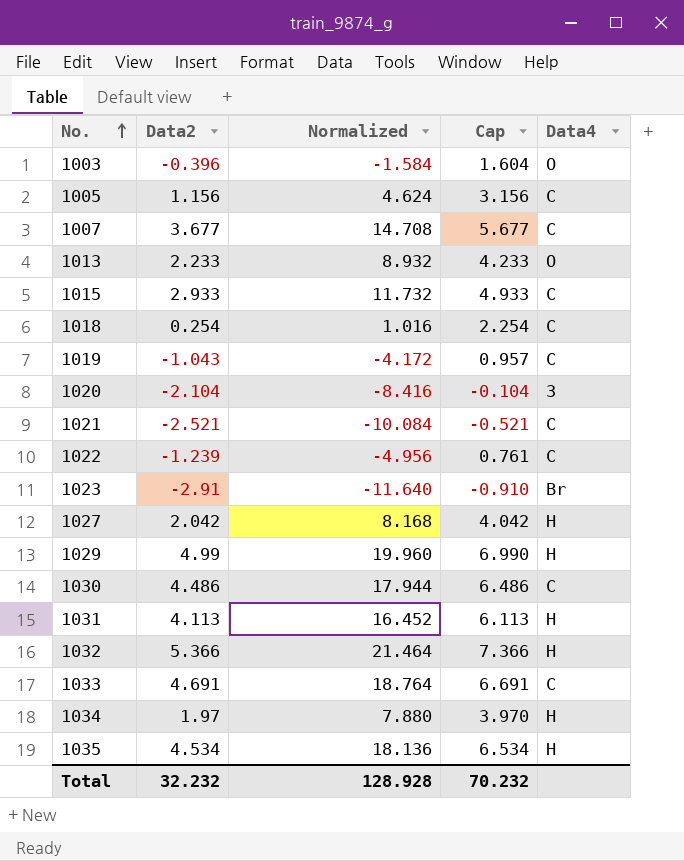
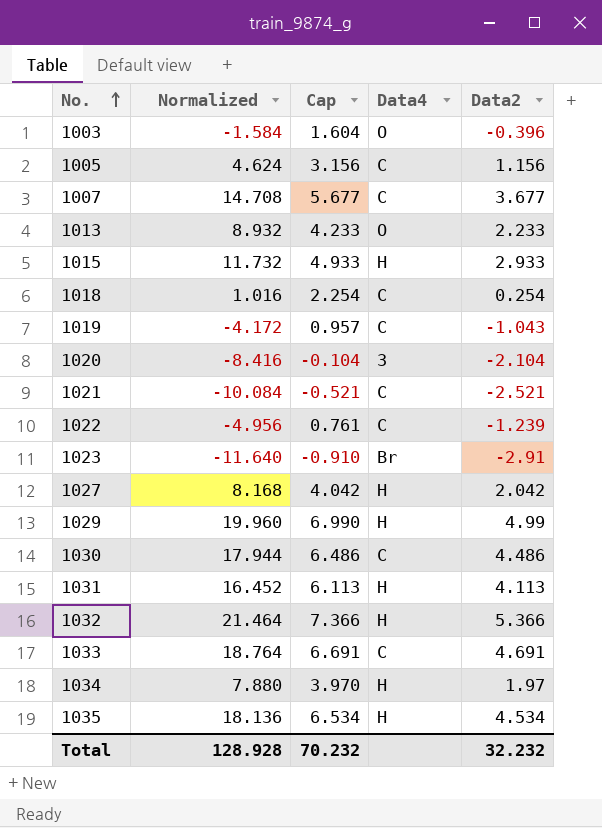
column Data2 | position: 2 -> 5
1015 | Data4: C -> H

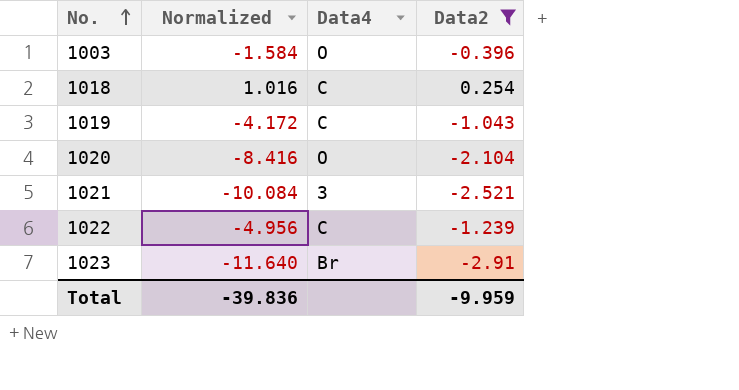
filter: none -> Data2 <= 0.254
column Cap | formula: [Data2] + 2 -> none
1020 | Data4: 3 -> O
1021 | Data4: C -> 3
Total | Normalized: 128.928 -> -39.836
Total | Data2: 32.232 -> -9.959

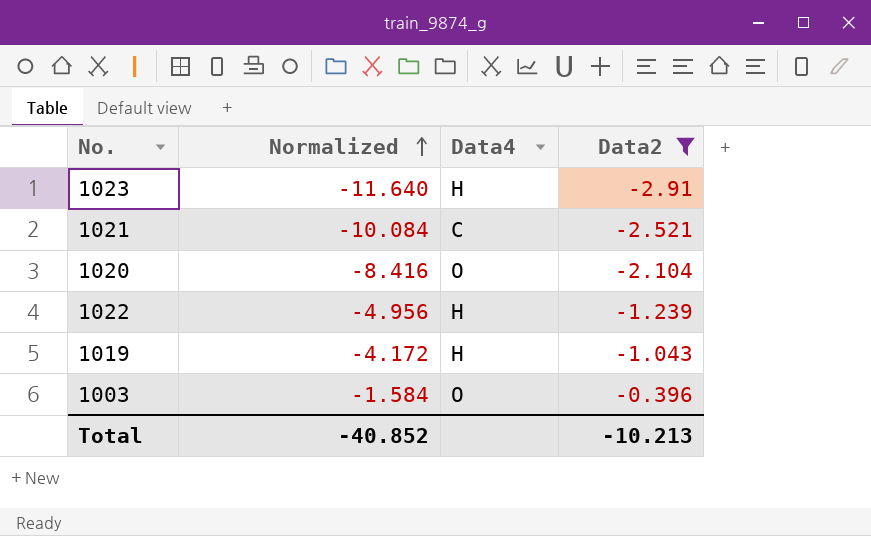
row order: No. ascending -> Normalized ascending
row 1018: 1.016 | C | 0.254 -> none
1023 | Data4: Br -> H
1021 | Data4: 3 -> C
1022 | Data4: C -> H
1019 | Data4: C -> H
Total | Normalized: -39.836 -> -40.852
Total | Data2: -9.959 -> -10.213

